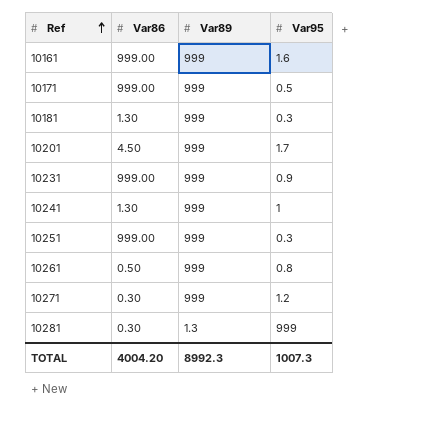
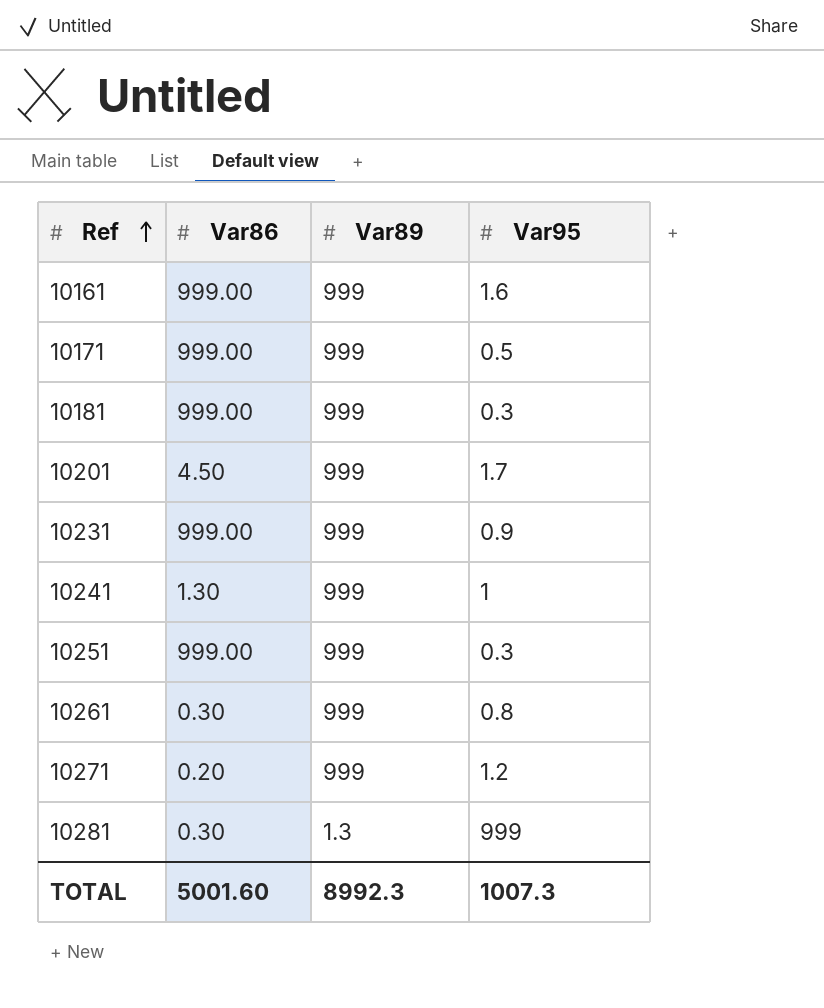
10181 | Var86: 1.30 -> 999.00
10261 | Var86: 0.50 -> 0.30
10271 | Var86: 0.30 -> 0.20
TOTAL | Var86: 4004.20 -> 5001.60

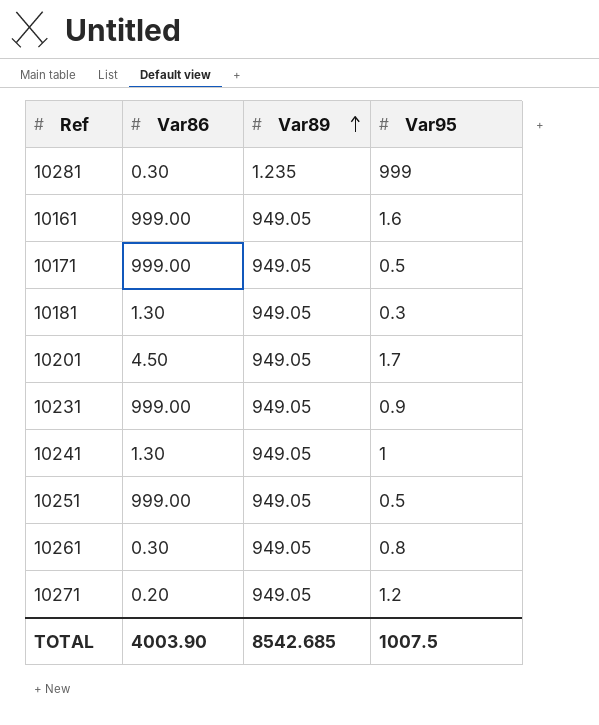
row order: Ref ascending -> Var89 ascending
10281 | Var89: 1.3 -> 1.235
10161 | Var89: 999 -> 949.05
10171 | Var89: 999 -> 949.05
10181 | Var86: 999.00 -> 1.30
10181 | Var89: 999 -> 949.05
10201 | Var89: 999 -> 949.05
10231 | Var89: 999 -> 949.05
10241 | Var89: 999 -> 949.05
10251 | Var89: 999 -> 949.05
10251 | Var95: 0.3 -> 0.5
10261 | Var89: 999 -> 949.05
10271 | Var89: 999 -> 949.05
TOTAL | Var86: 5001.60 -> 4003.90
TOTAL | Var89: 8992.3 -> 8542.685
TOTAL | Var95: 1007.3 -> 1007.5

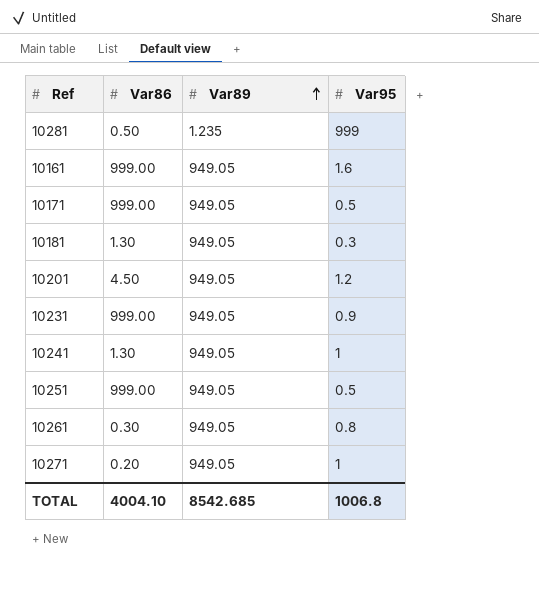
10281 | Var86: 0.30 -> 0.50
10201 | Var95: 1.7 -> 1.2
10271 | Var95: 1.2 -> 1
TOTAL | Var86: 4003.90 -> 4004.10
TOTAL | Var95: 1007.5 -> 1006.8

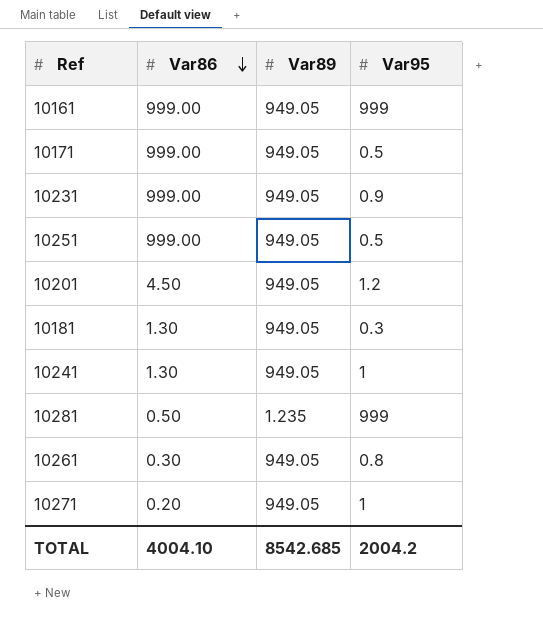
row order: Var89 ascending -> Var86 descending
10161 | Var95: 1.6 -> 999
TOTAL | Var95: 1006.8 -> 2004.2

